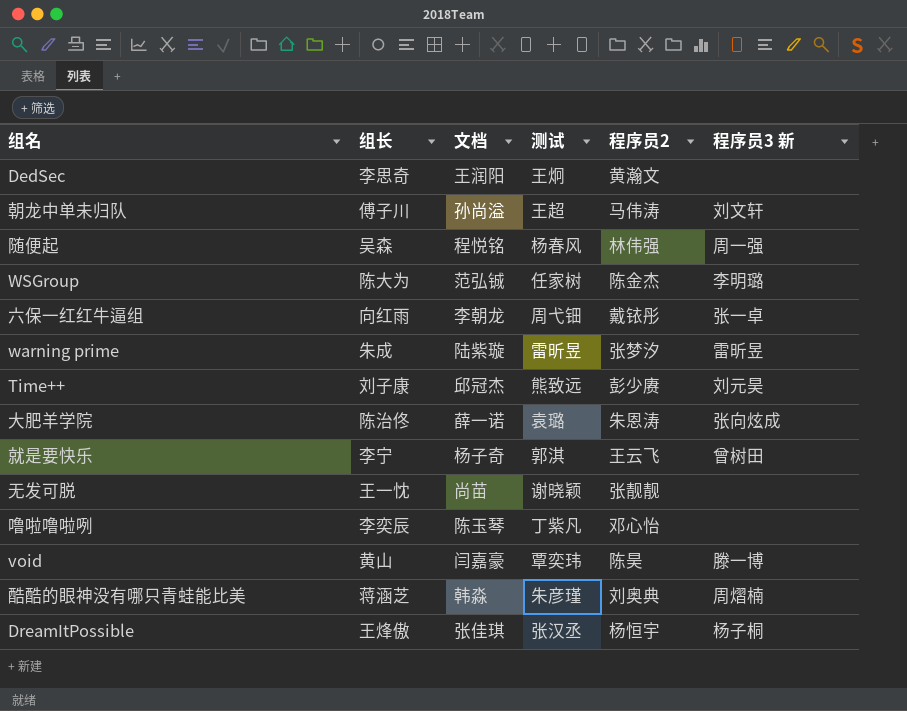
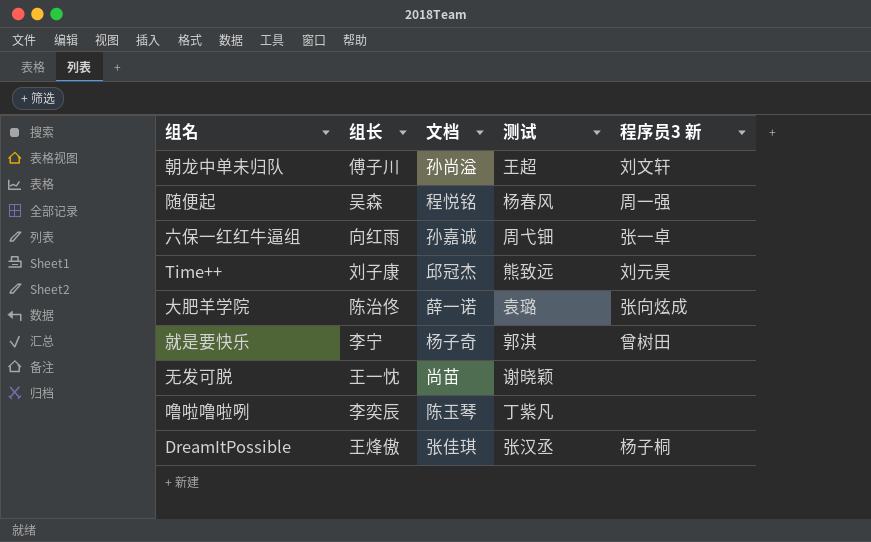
column 程序员2 | position: 5 -> none
row DedSec: 李思奇 | 王润阳 | 王炯 | 黄瀚文 | none -> none
row WSGroup: 陈大为 | 范弘铖 | 任家树 | 陈金杰 | 李明璐 -> none
row warning prime: 朱成 | 陆紫璇 | 雷昕昱 | 张梦汐 | 雷昕昱 -> none
row void: 黄山 | 闫嘉豪 | 覃奕玮 | 陈昊 | 滕一博 -> none
row 酷酷的眼神没有哪只青蛙能比美: 蒋涵芝 | 韩淼 | 朱彦瑾 | 刘奥典 | 周熠楠 -> none
六保一红红牛逼组 | 文档: 李朝龙 -> 孙嘉诚

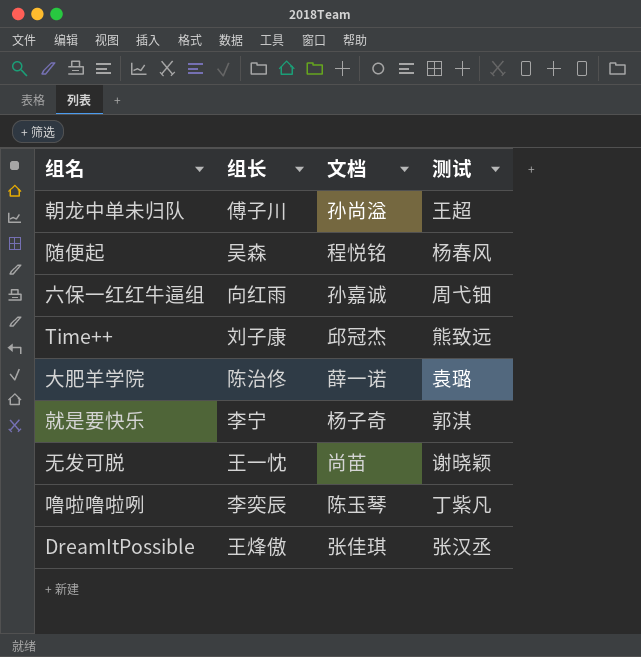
column 程序员3 新 | position: 5 -> none

